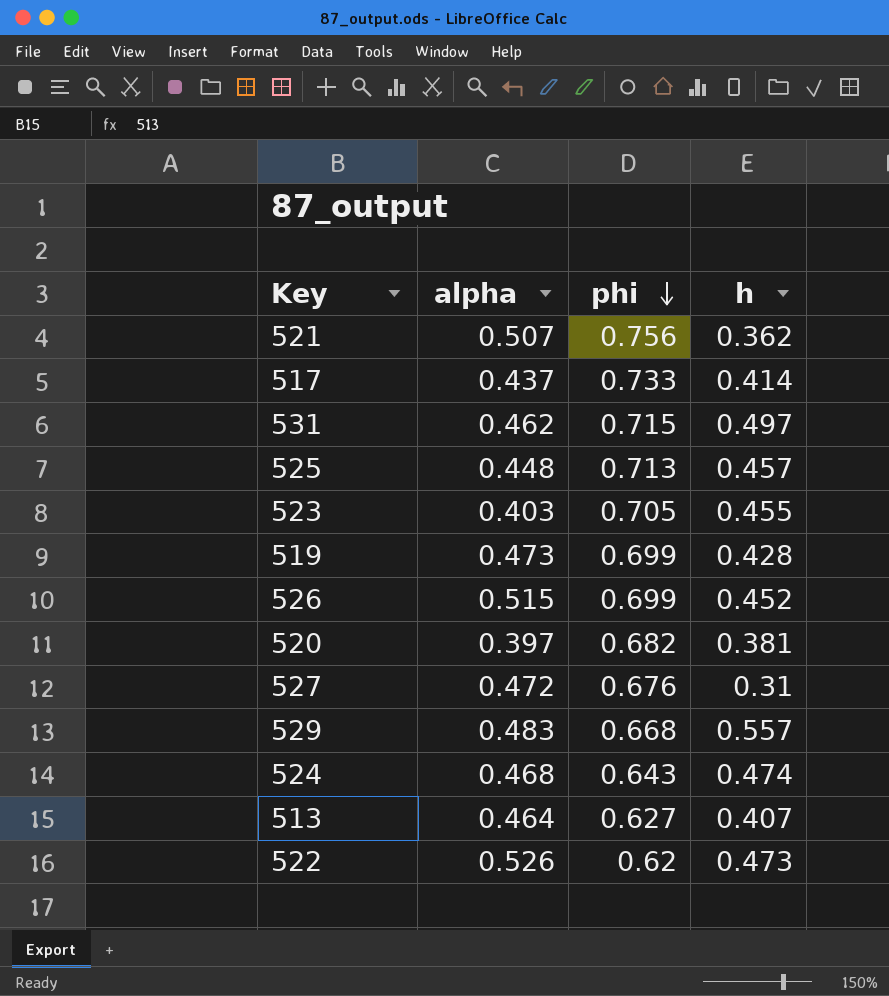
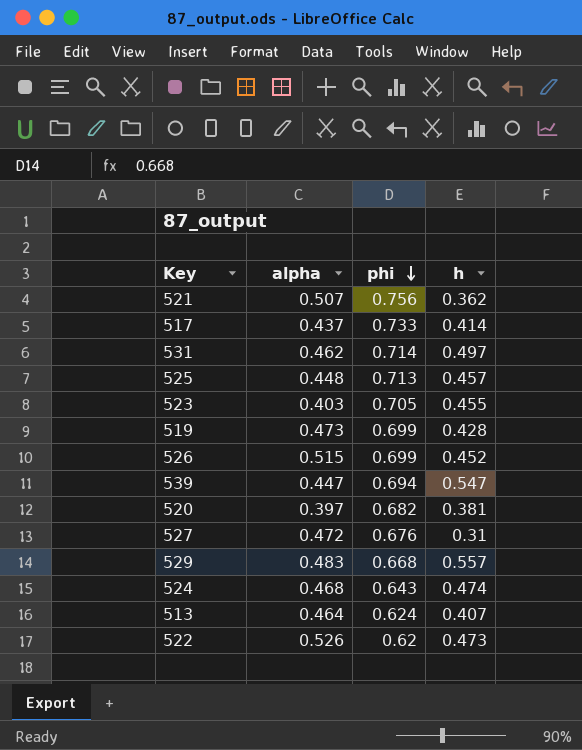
531 | phi: 0.715 -> 0.714
row 539: none -> 0.447 | 0.694 | 0.547
513 | phi: 0.627 -> 0.624

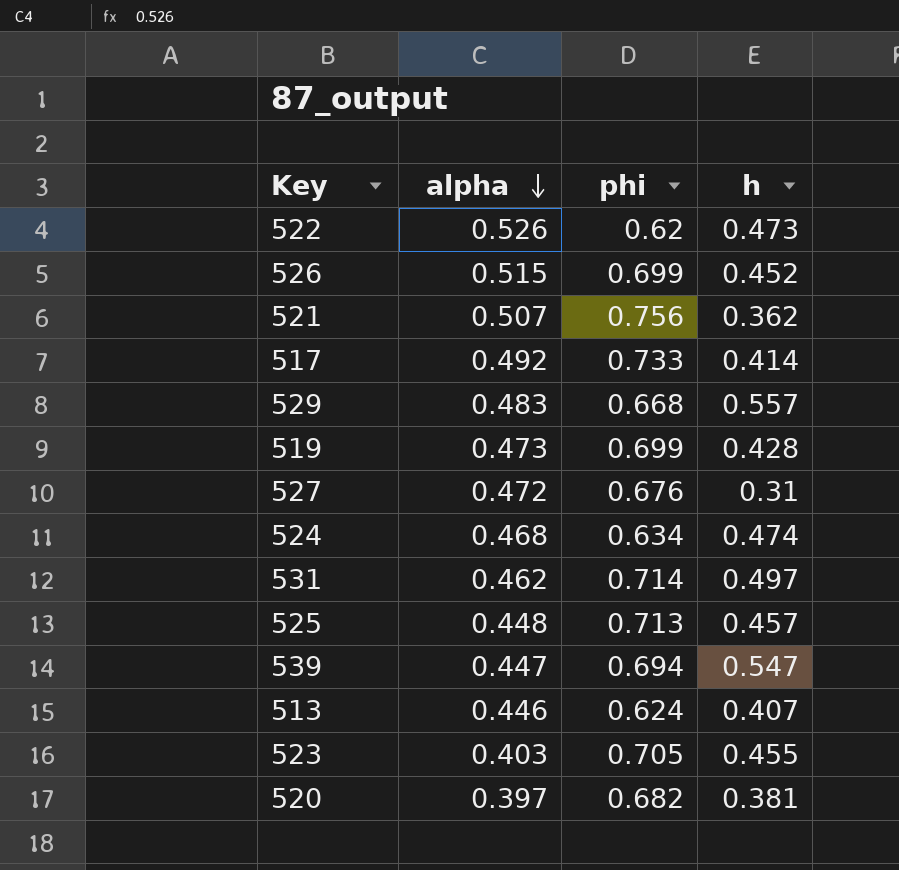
row order: phi descending -> alpha descending
517 | alpha: 0.437 -> 0.492
524 | phi: 0.643 -> 0.634
513 | alpha: 0.464 -> 0.446

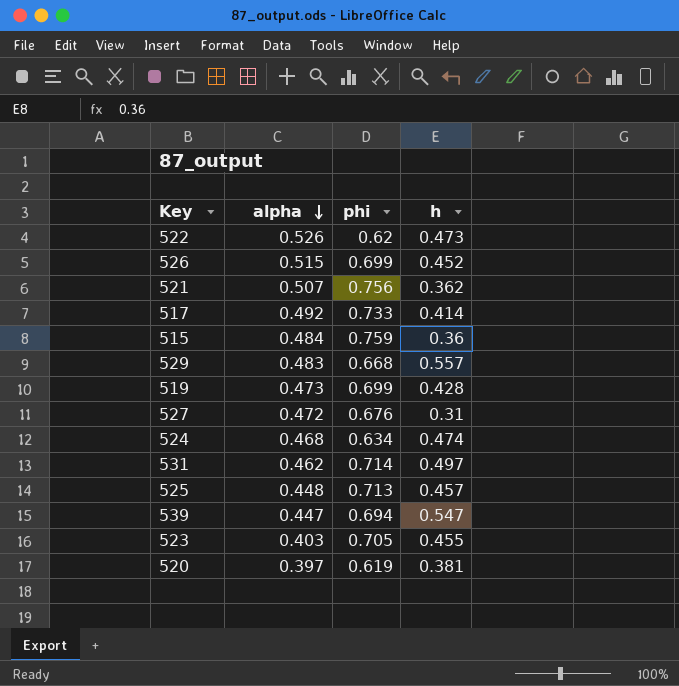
row 513: 0.446 | 0.624 | 0.407 -> none
row 515: none -> 0.484 | 0.759 | 0.36
520 | phi: 0.682 -> 0.619

